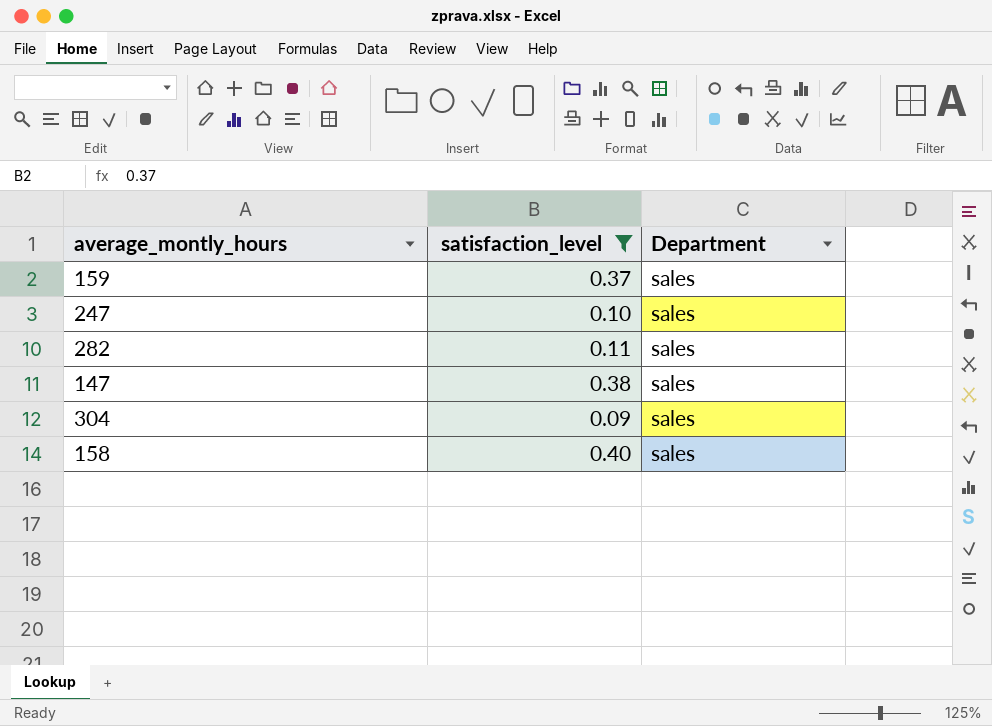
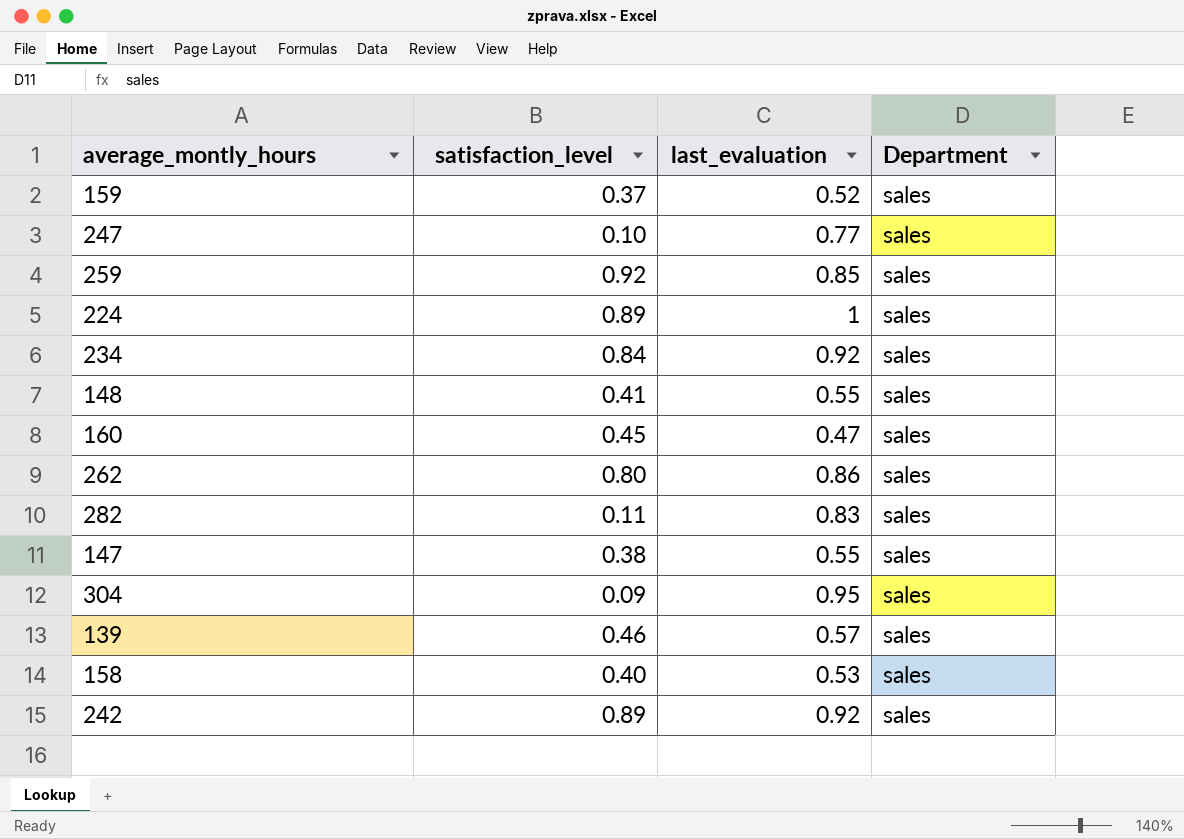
filter: satisfaction_level <= 0.40 -> none
column last_evaluation | position: none -> 3

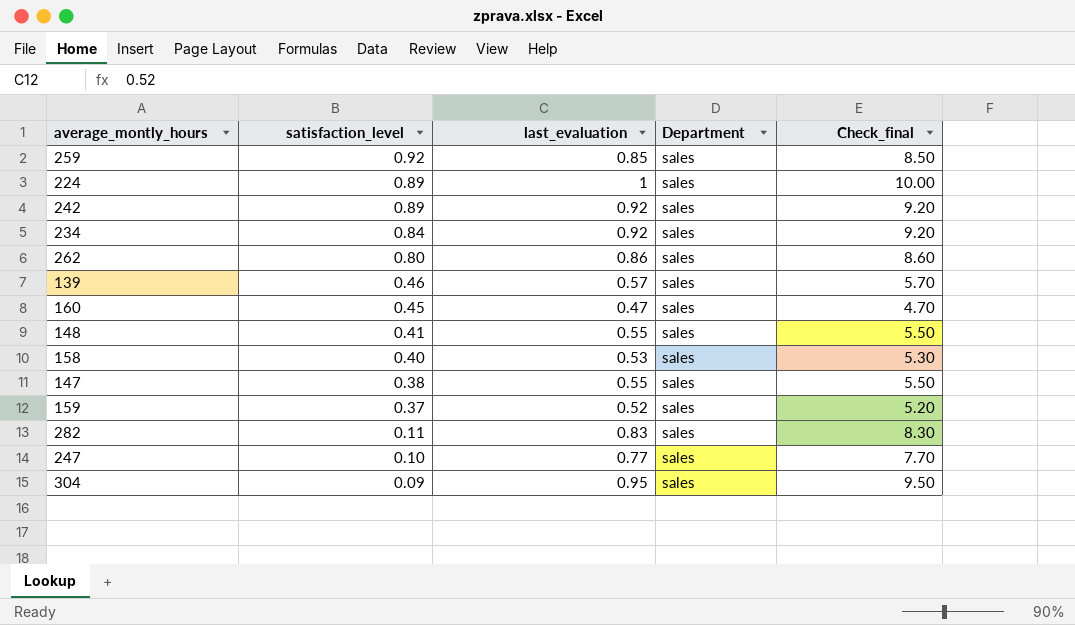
row order: none -> satisfaction_level descending
column Check_final | formula: none -> [last_evaluation] * 10

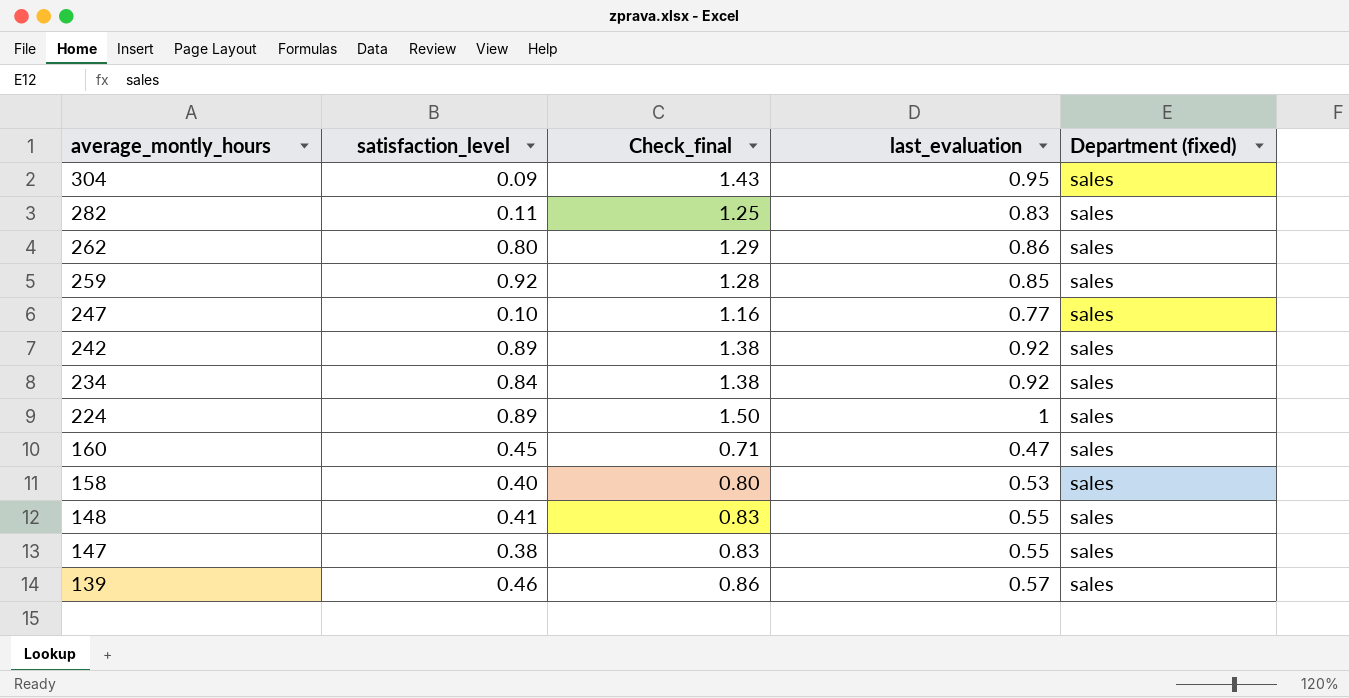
row order: satisfaction_level descending -> average_montly_hours descending
column Check_final | formula: [last_evaluation] * 10 -> [last_evaluation] * 1.5
column Check_final | position: 5 -> 3
column name: Department -> Department (fixed)
row 159: 0.37 | 0.52 | sales | 5.20 -> none

